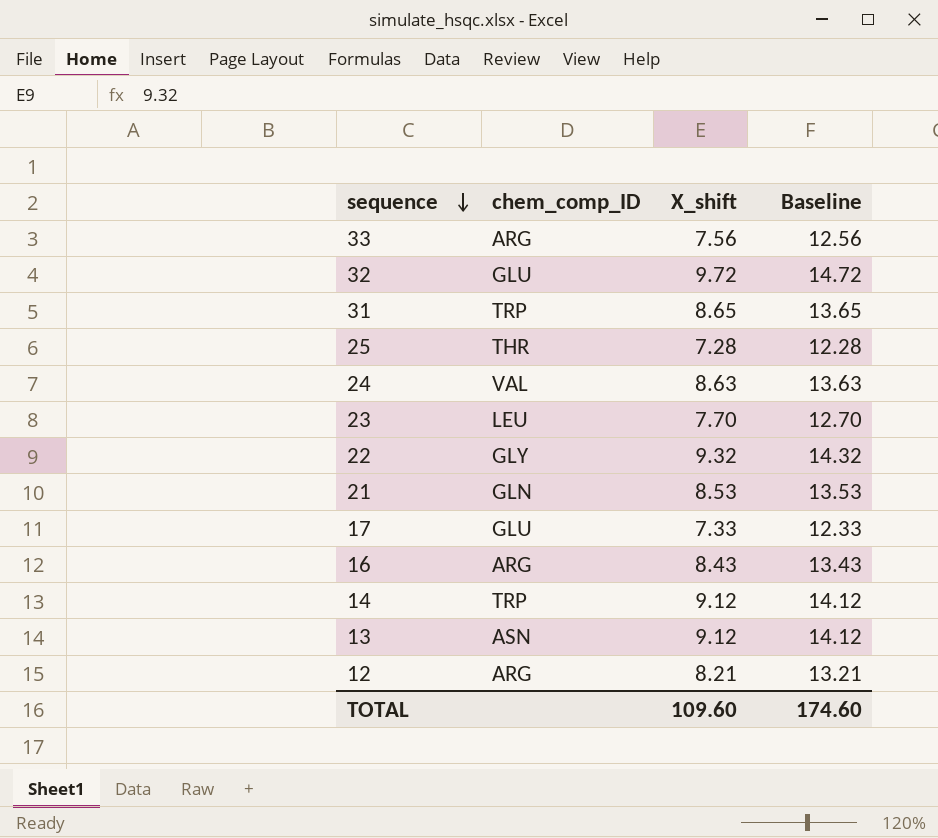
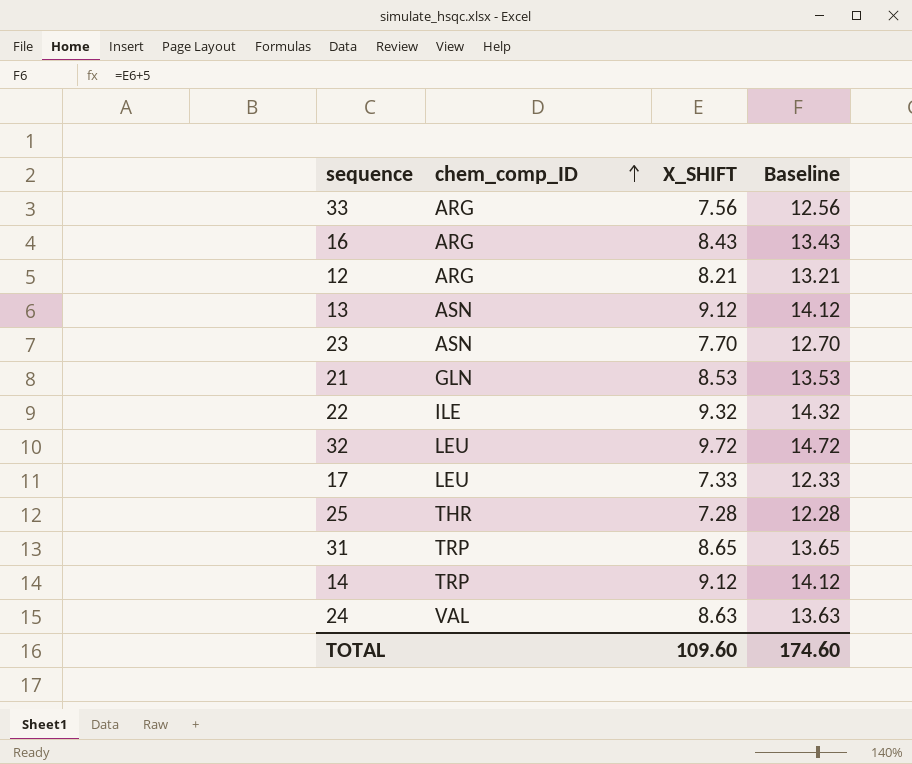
row order: sequence descending -> chem_comp_ID ascending
column name: X_shift -> X_SHIFT
23 | chem_comp_ID: LEU -> ASN
22 | chem_comp_ID: GLY -> ILE
32 | chem_comp_ID: GLU -> LEU
17 | chem_comp_ID: GLU -> LEU

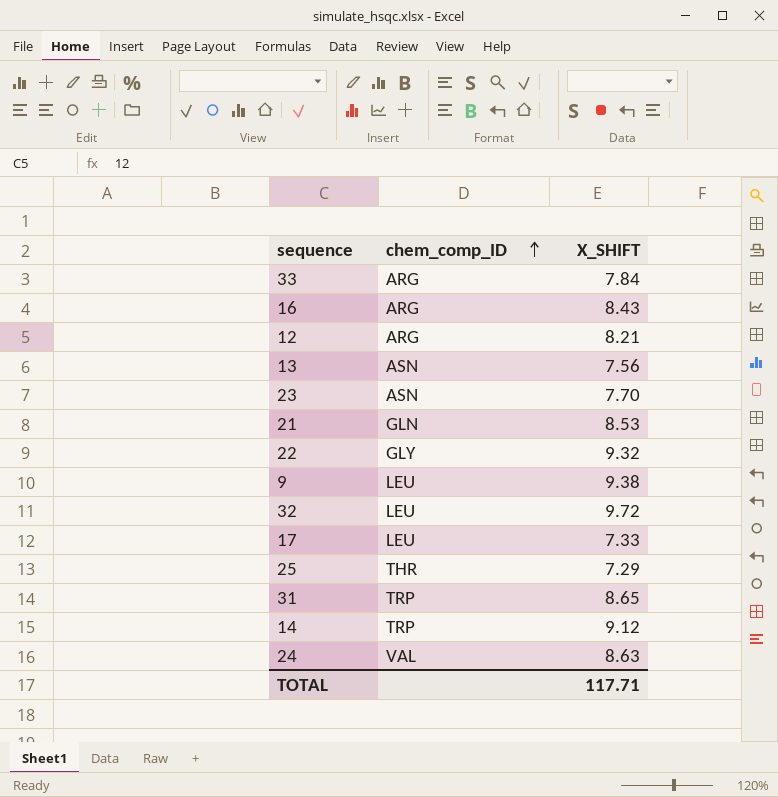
column Baseline | formula: [X_SHIFT] + 5 -> none
33 | X_SHIFT: 7.56 -> 7.84
13 | X_SHIFT: 9.12 -> 7.56
22 | chem_comp_ID: ILE -> GLY
row 9: none -> LEU | 9.38
25 | X_SHIFT: 7.28 -> 7.29
TOTAL | X_SHIFT: 109.60 -> 117.71

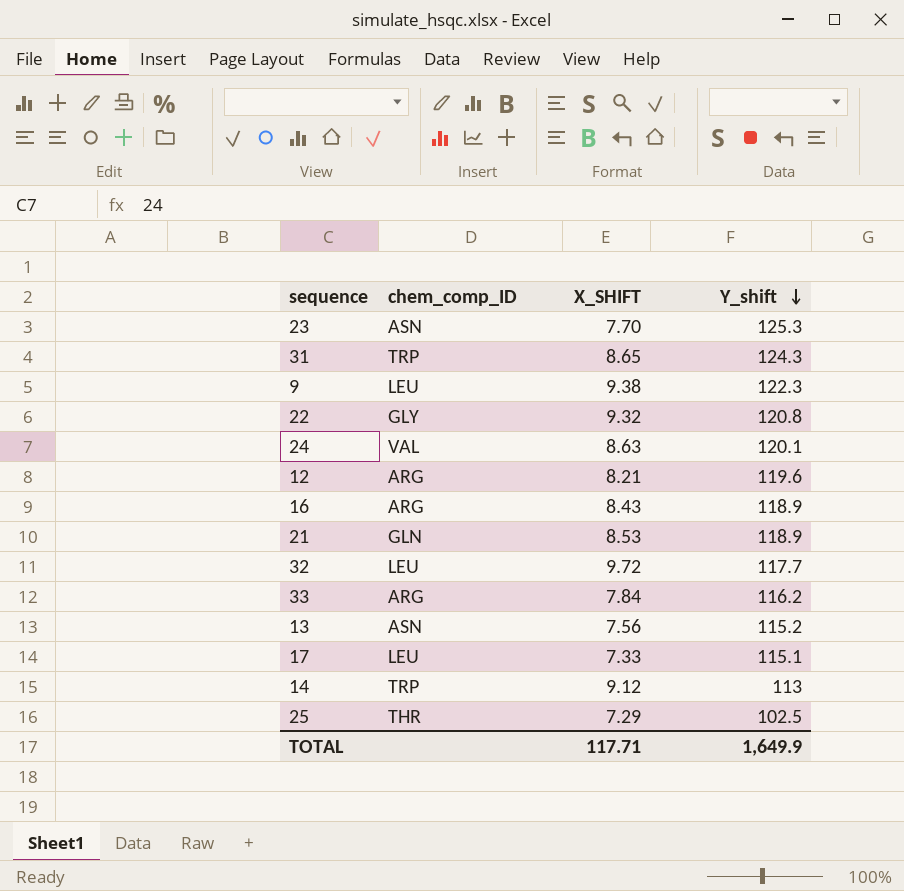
row order: chem_comp_ID ascending -> Y_shift descending
column Y_shift | position: none -> 4

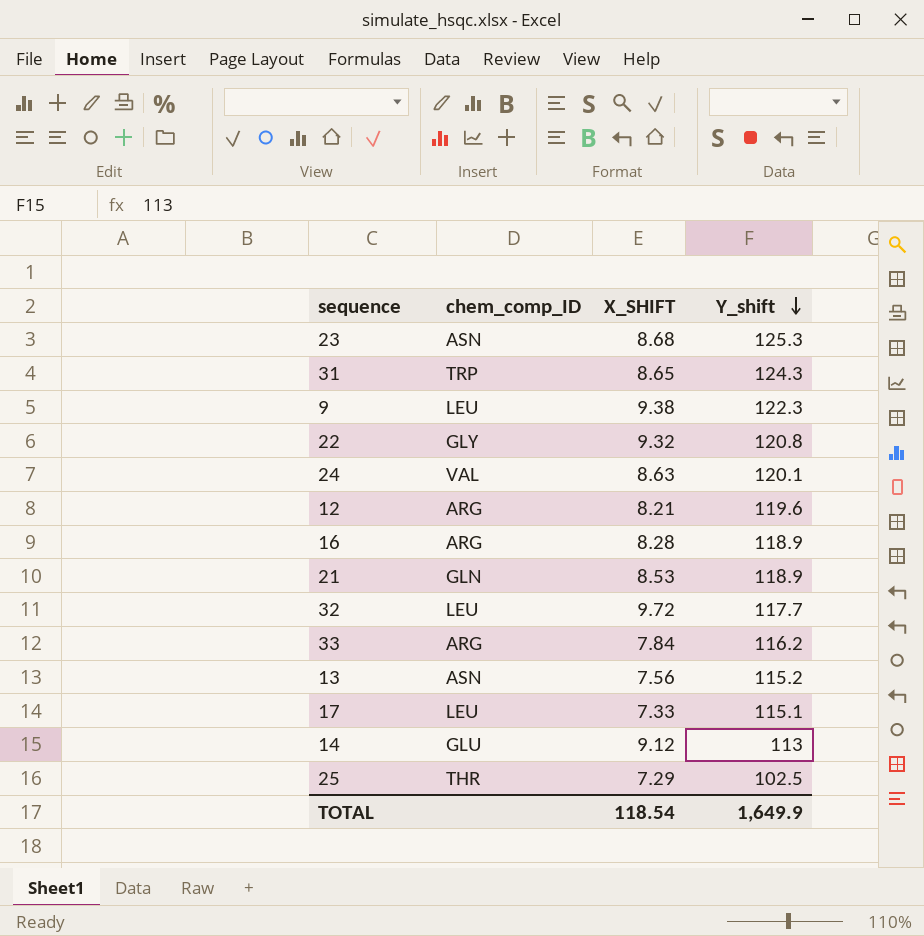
23 | X_SHIFT: 7.70 -> 8.68
16 | X_SHIFT: 8.43 -> 8.28
14 | chem_comp_ID: TRP -> GLU
TOTAL | X_SHIFT: 117.71 -> 118.54

